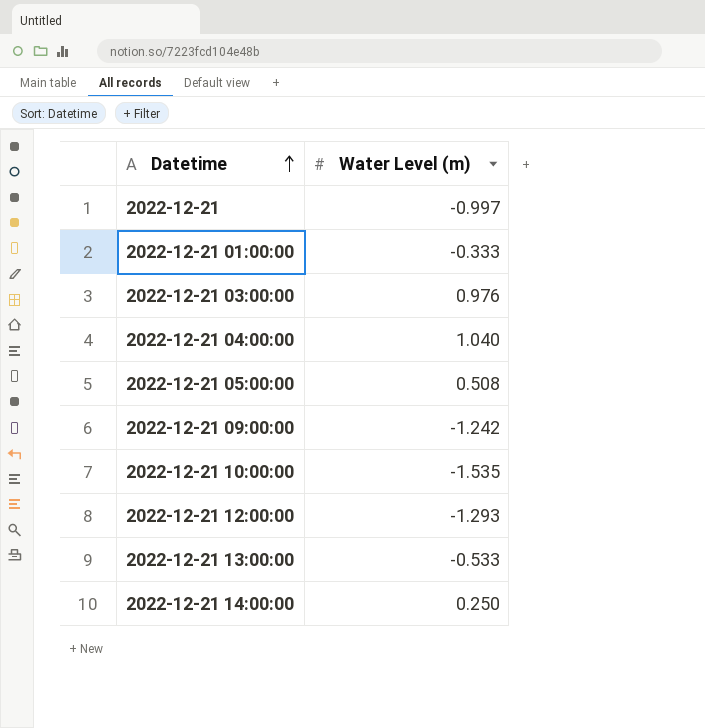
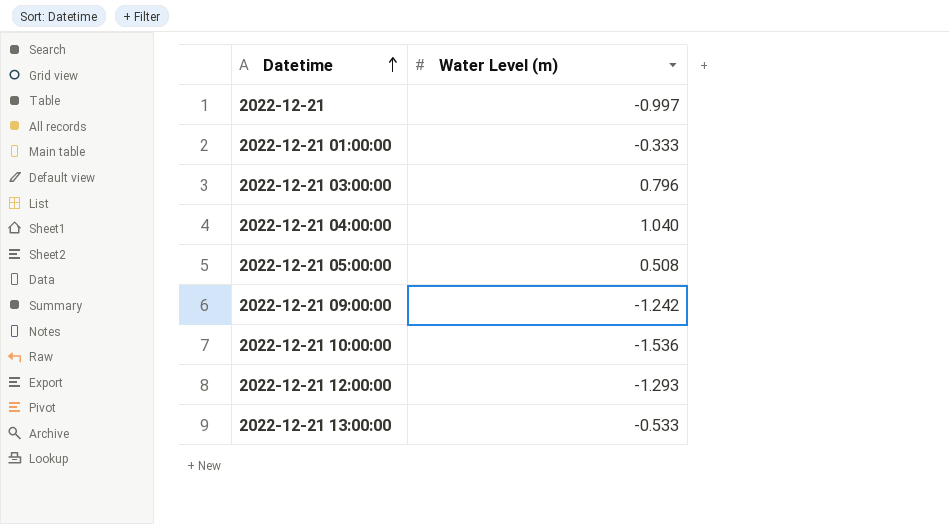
row 2022-12-21 14:00:00: 0.250 -> none
2022-12-21 03:00:00 | Water Level (m): 0.976 -> 0.796
2022-12-21 10:00:00 | Water Level (m): -1.535 -> -1.536

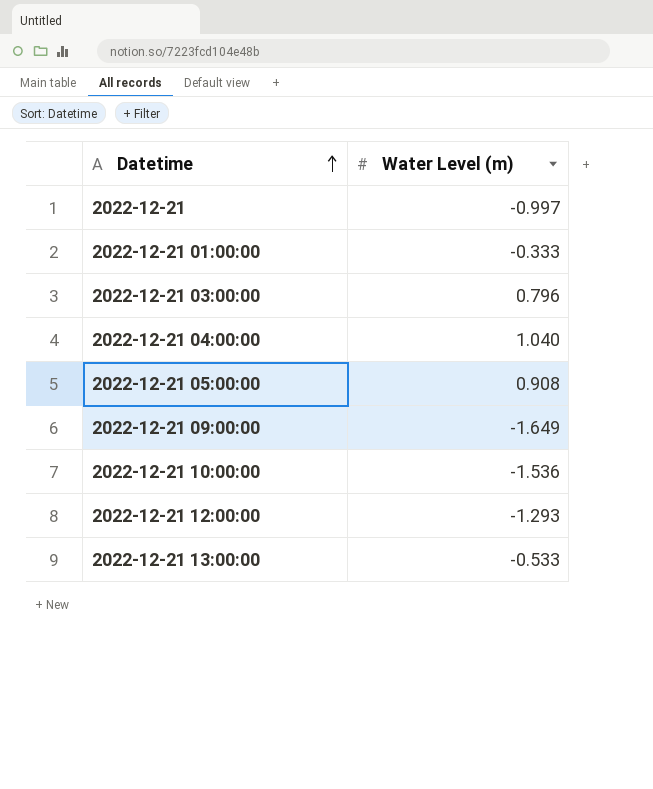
2022-12-21 05:00:00 | Water Level (m): 0.508 -> 0.908
2022-12-21 09:00:00 | Water Level (m): -1.242 -> -1.649

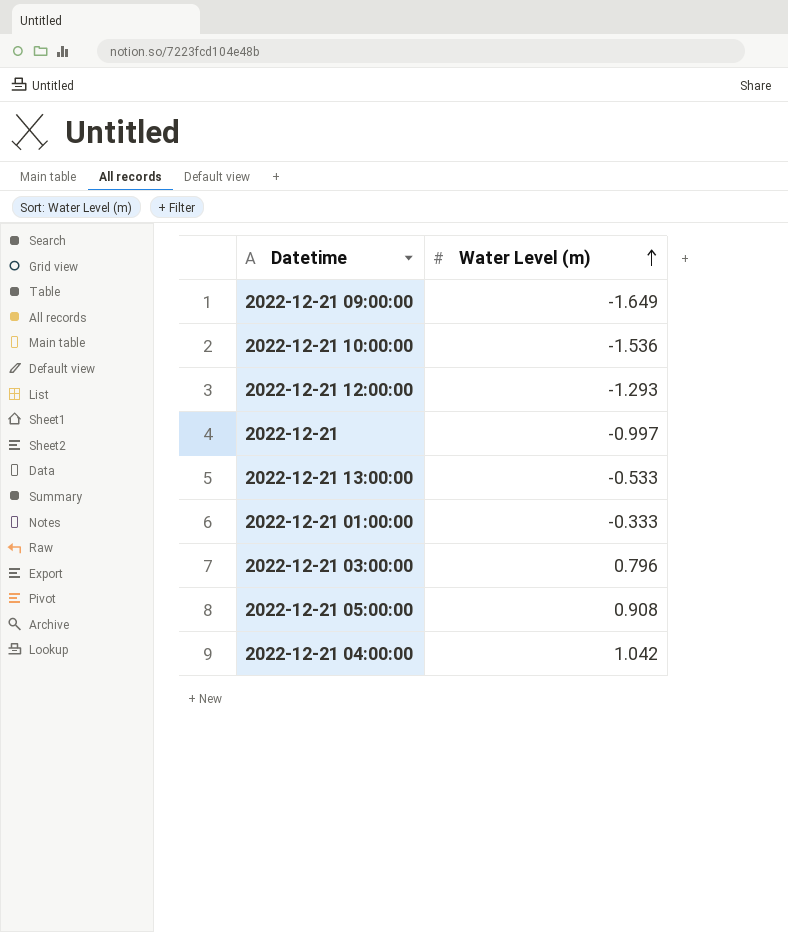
row order: Datetime ascending -> Water Level (m) ascending
2022-12-21 04:00:00 | Water Level (m): 1.040 -> 1.042

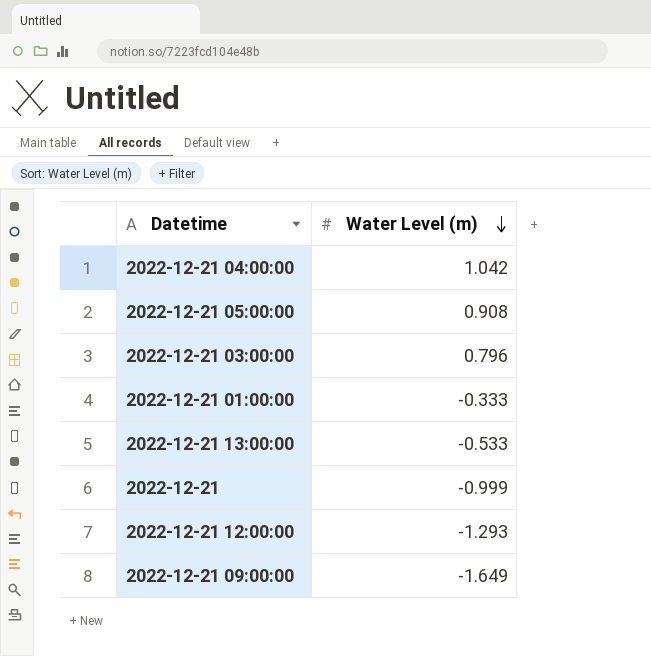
row order: Water Level (m) ascending -> Water Level (m) descending
row 2022-12-21 10:00:00: -1.536 -> none
2022-12-21 | Water Level (m): -0.997 -> -0.999

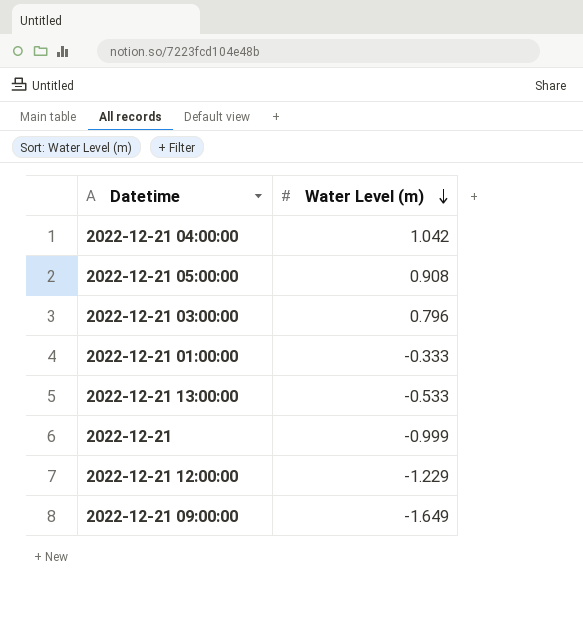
2022-12-21 12:00:00 | Water Level (m): -1.293 -> -1.229

